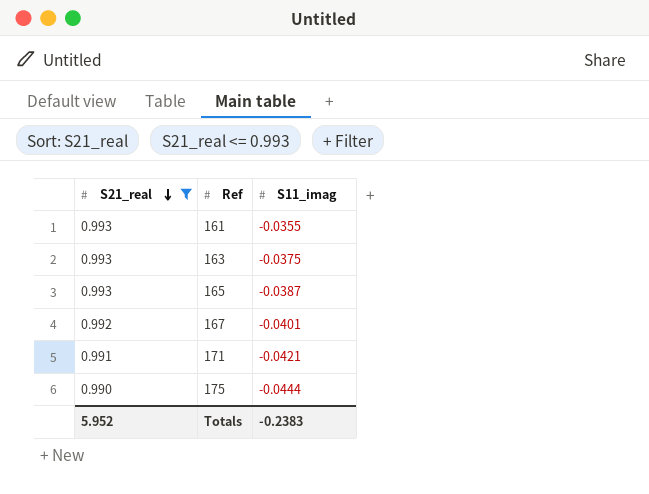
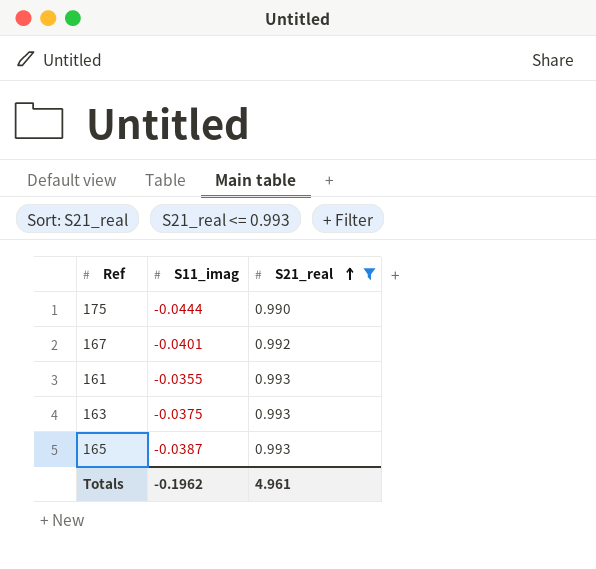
row order: S21_real descending -> S21_real ascending
column S21_real | position: 1 -> 3
row 171: 0.991 | -0.0421 -> none
Totals | S11_imag: -0.2383 -> -0.1962
Totals | S21_real: 5.952 -> 4.961

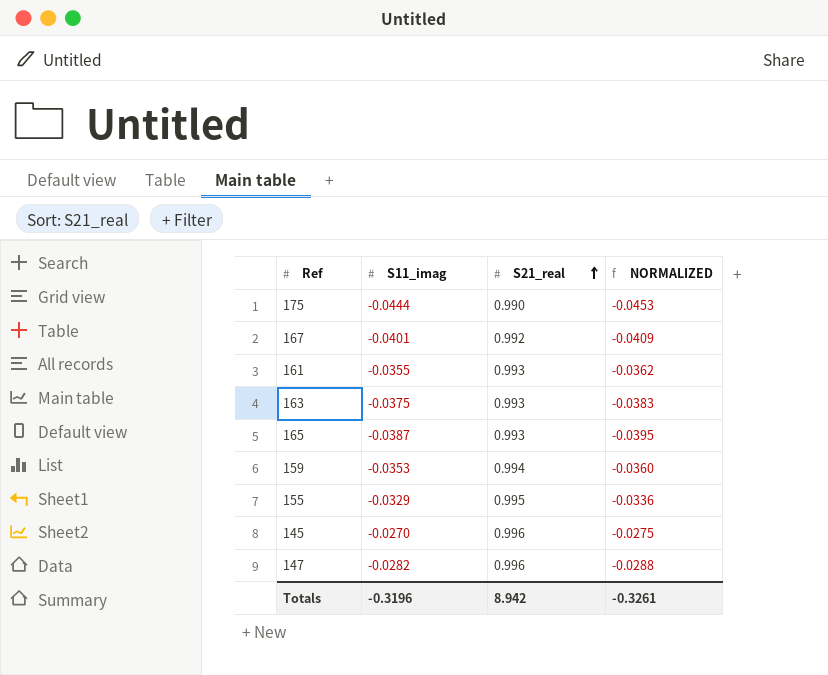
filter: S21_real <= 0.993 -> none
column NORMALIZED | formula: none -> [S11_imag] * 1.02
Totals | S11_imag: -0.1962 -> -0.3196
Totals | S21_real: 4.961 -> 8.942

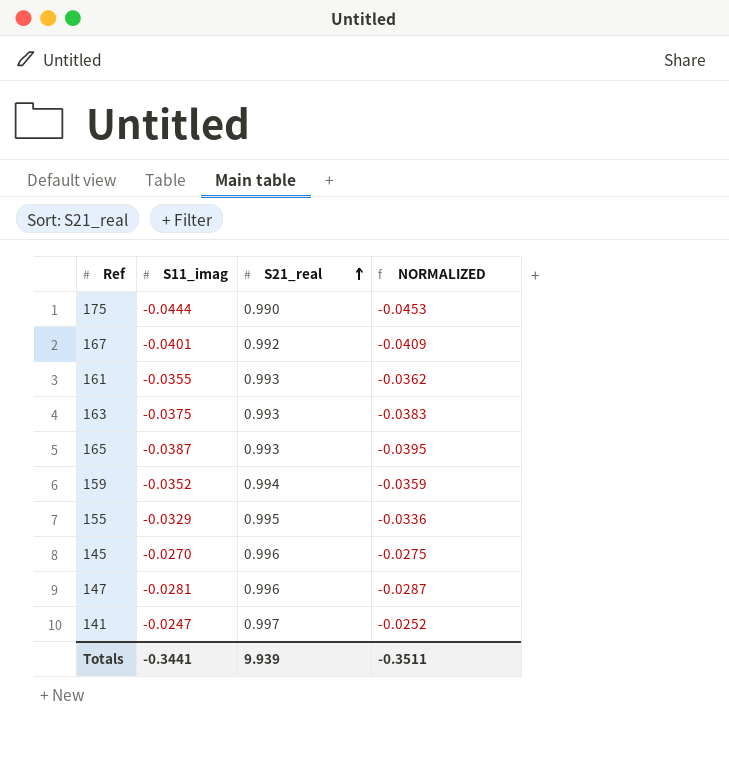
159 | S11_imag: -0.0353 -> -0.0352
159 | NORMALIZED: -0.0360 -> -0.0359
147 | S11_imag: -0.0282 -> -0.0281
147 | NORMALIZED: -0.0288 -> -0.0287
row 141: none -> -0.0247 | 0.997 | -0.0252
Totals | S11_imag: -0.3196 -> -0.3441
Totals | S21_real: 8.942 -> 9.939
Totals | NORMALIZED: -0.3261 -> -0.3511

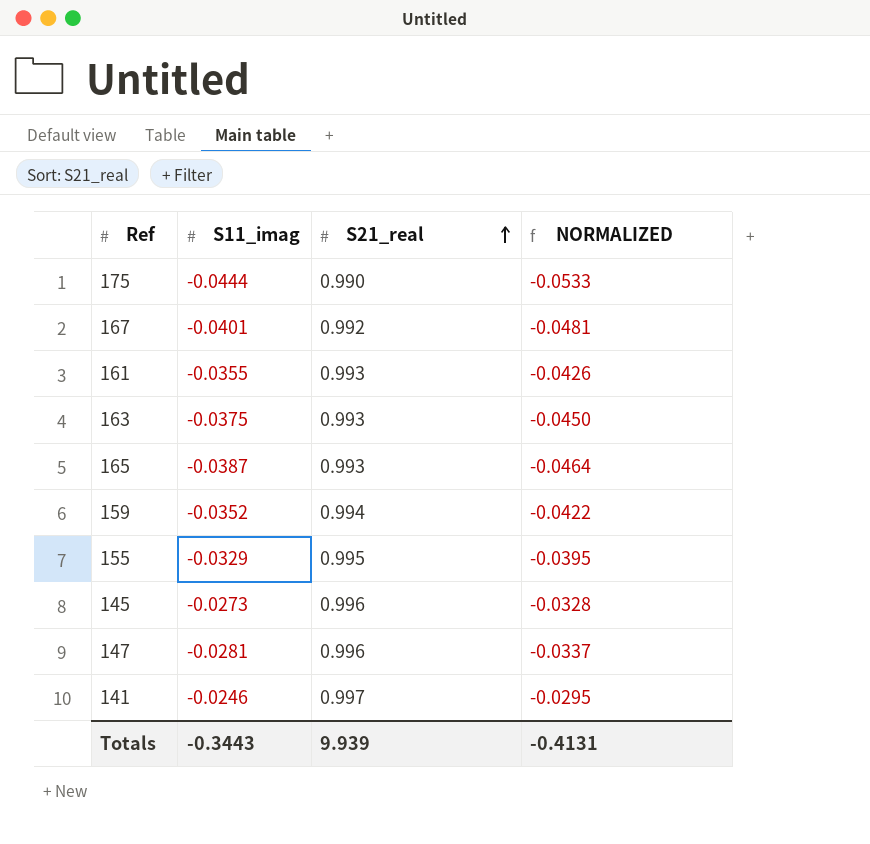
column NORMALIZED | formula: [S11_imag] * 1.02 -> [S11_imag] * 1.2
145 | S11_imag: -0.0270 -> -0.0273
141 | S11_imag: -0.0247 -> -0.0246
Totals | S11_imag: -0.3441 -> -0.3443
Totals | NORMALIZED: -0.3511 -> -0.4131

